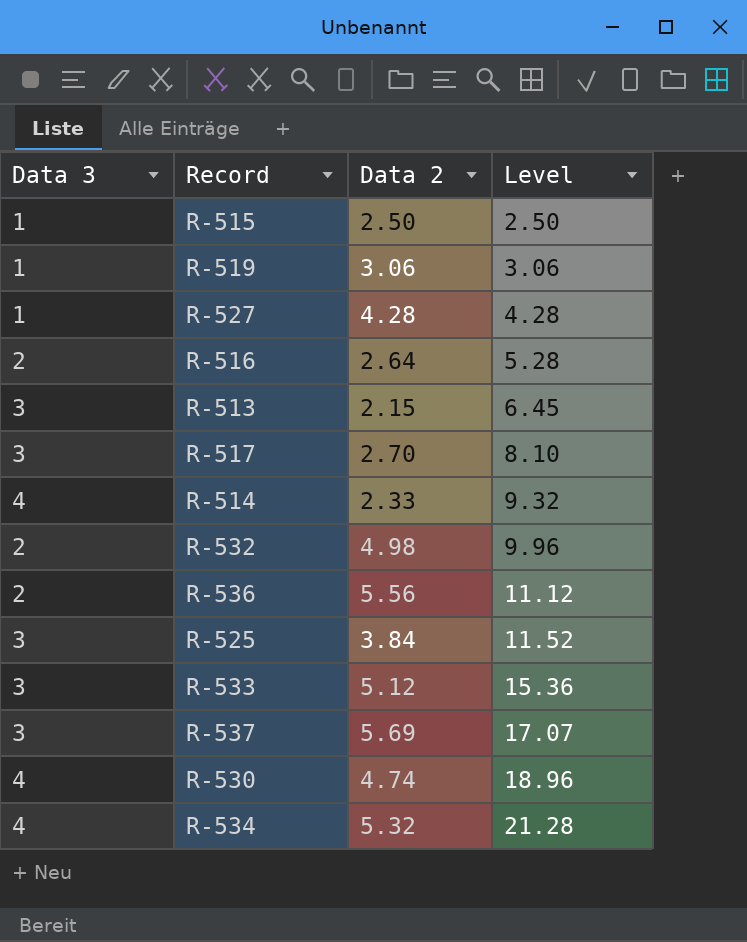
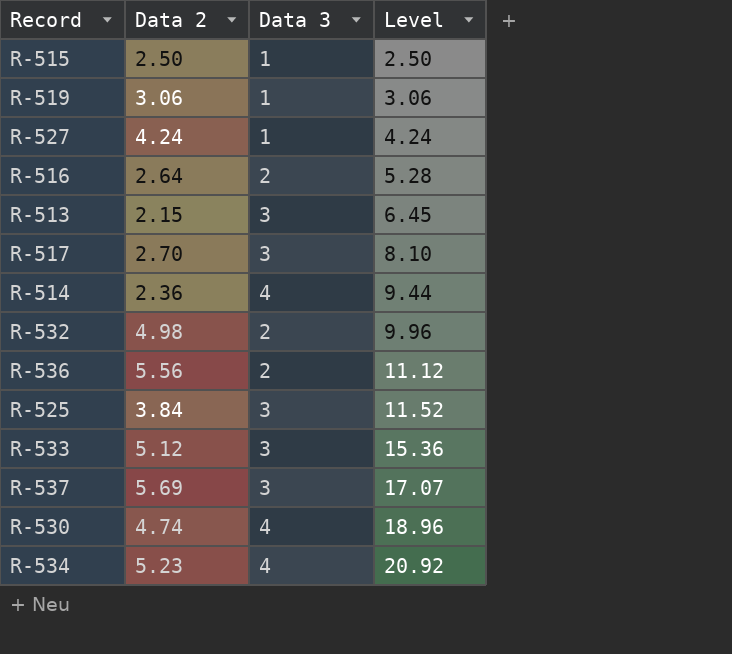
column Data 3 | position: 1 -> 3
R-527 | Data 2: 4.28 -> 4.24
R-527 | Level: 4.28 -> 4.24
R-514 | Data 2: 2.33 -> 2.36
R-514 | Level: 9.32 -> 9.44
R-534 | Data 2: 5.32 -> 5.23
R-534 | Level: 21.28 -> 20.92

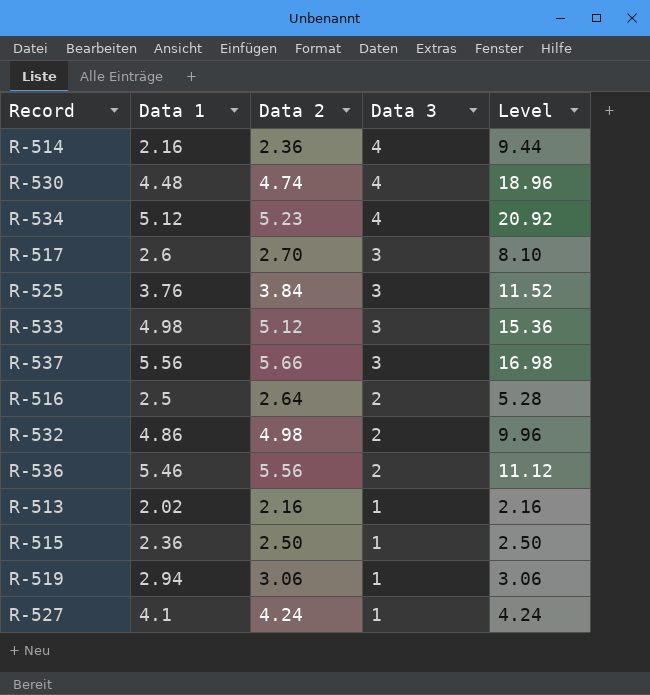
row order: Level ascending -> Data 3 descending
column Data 1 | position: none -> 2
R-537 | Data 2: 5.69 -> 5.66
R-537 | Level: 17.07 -> 16.98
R-513 | Data 2: 2.15 -> 2.16
R-513 | Data 3: 3 -> 1
R-513 | Level: 6.45 -> 2.16

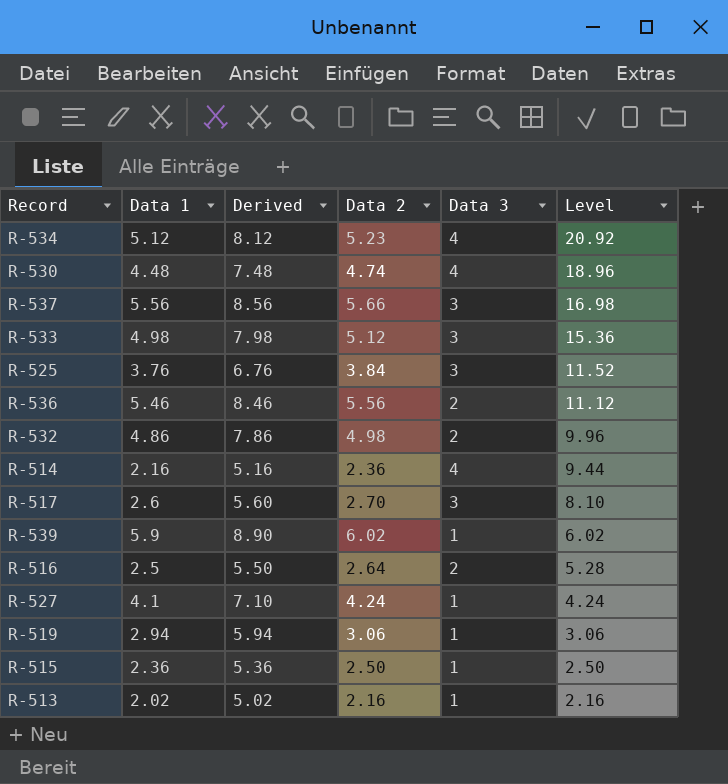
row order: Data 3 descending -> Level descending
column Derived | formula: none -> [Data 1] + 3
row R-539: none -> 5.9 | 8.90 | 6.02 | 1 | 6.02

